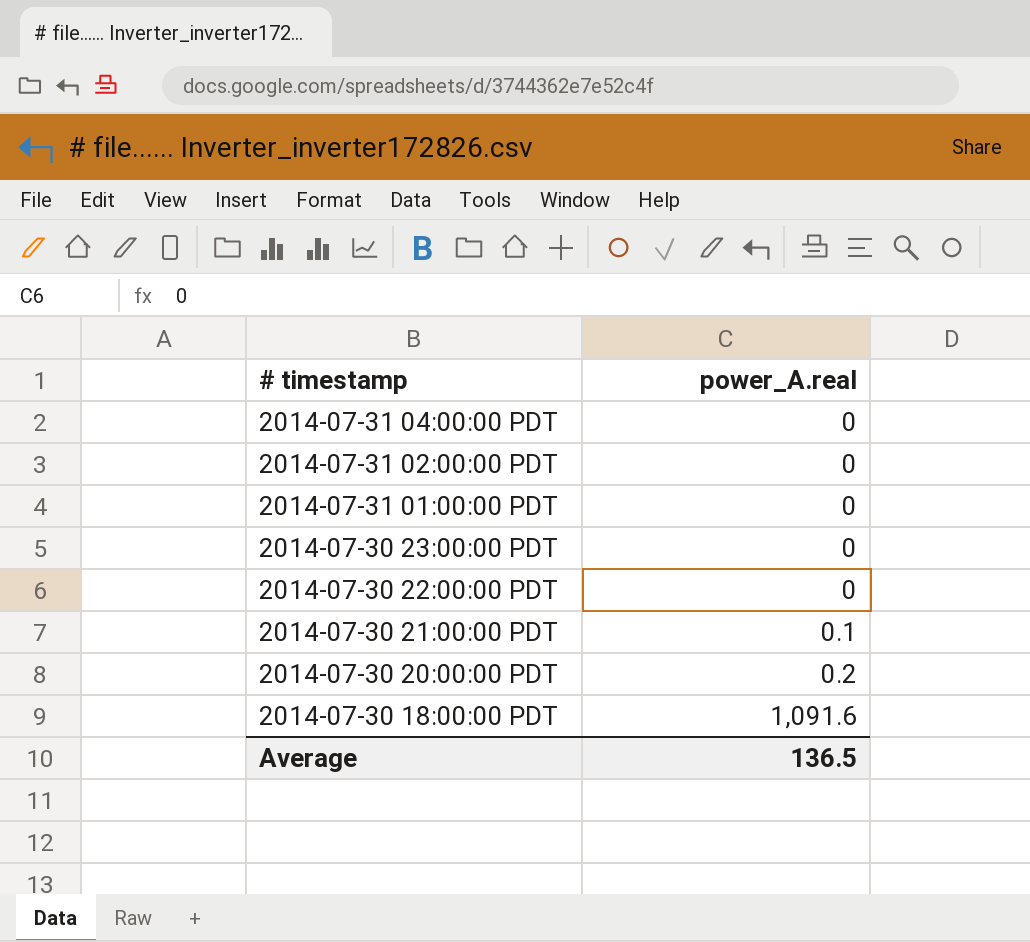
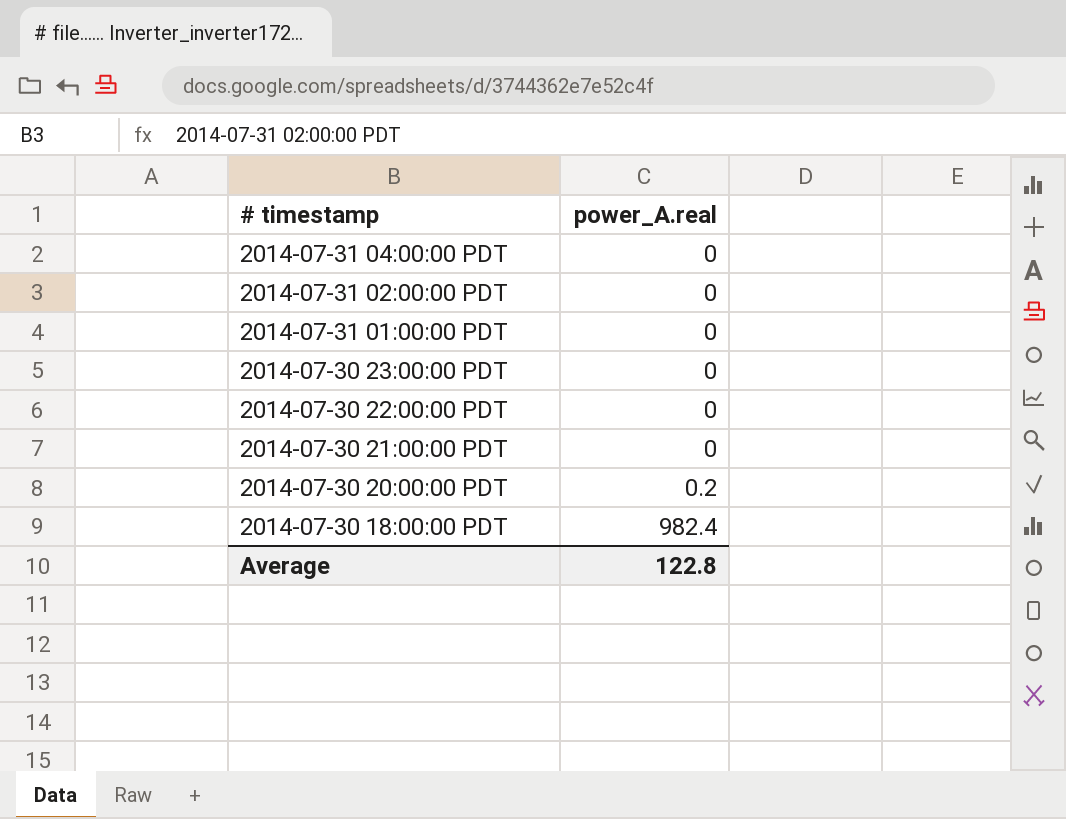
2014-07-30 21:00:00 PDT | power_A.real: 0.1 -> 0
2014-07-30 18:00:00 PDT | power_A.real: 1,091.6 -> 982.4
Average | power_A.real: 136.5 -> 122.8

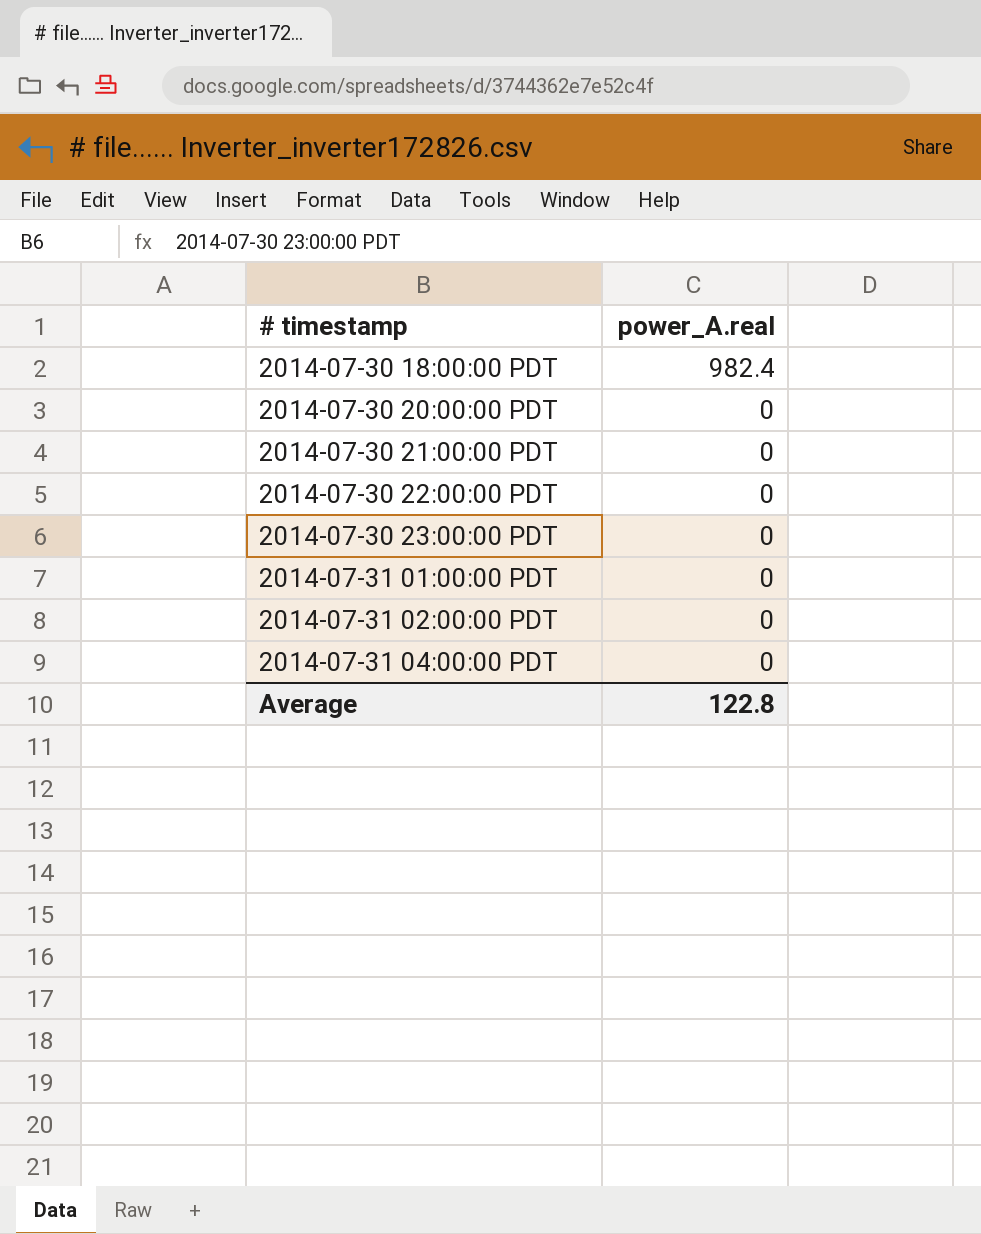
row order: # timestamp descending -> # timestamp ascending
2014-07-30 20:00:00 PDT | power_A.real: 0.2 -> 0

